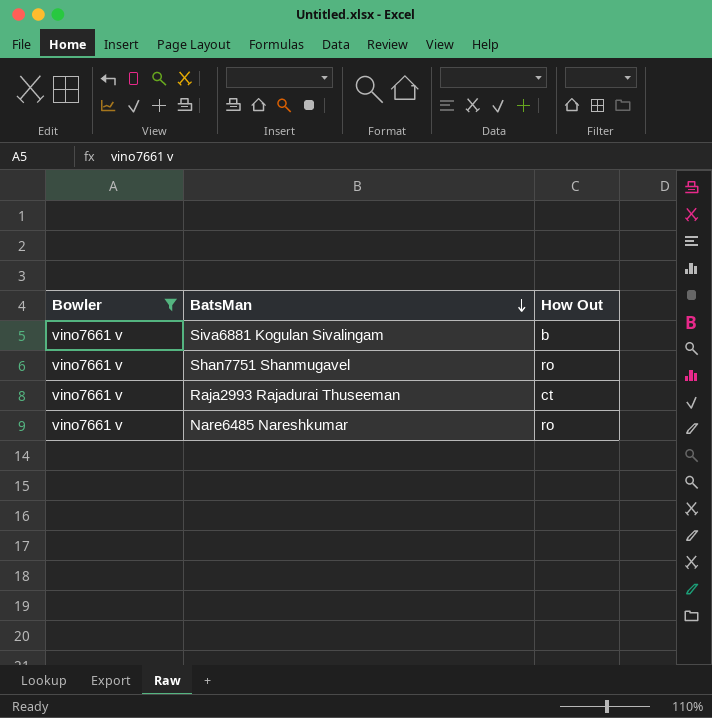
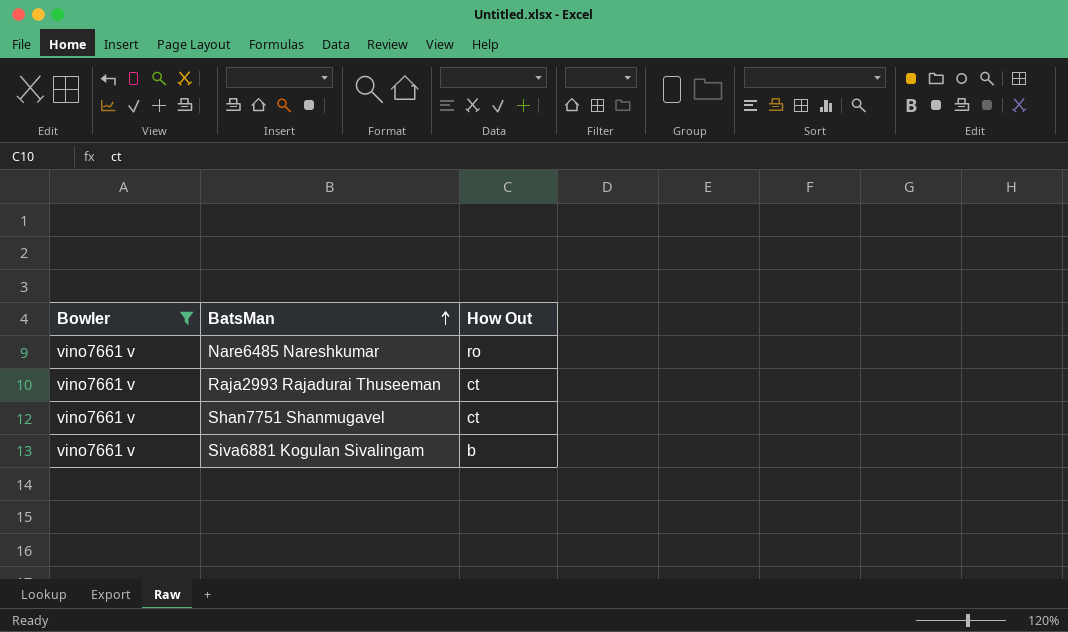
row order: BatsMan descending -> BatsMan ascending
Shan7751 Shanmugavel | How Out: ro -> ct

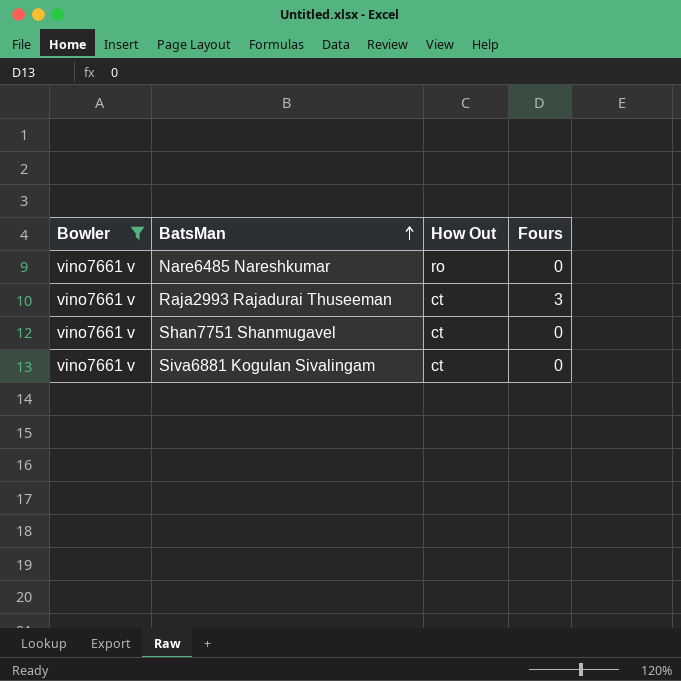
column Fours | position: none -> 4
Siva6881 Kogulan Sivalingam | How Out: b -> ct

